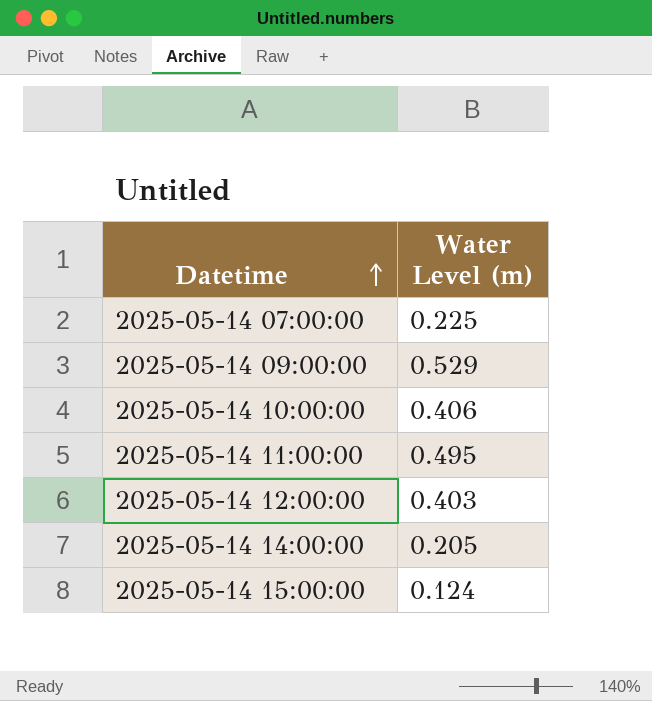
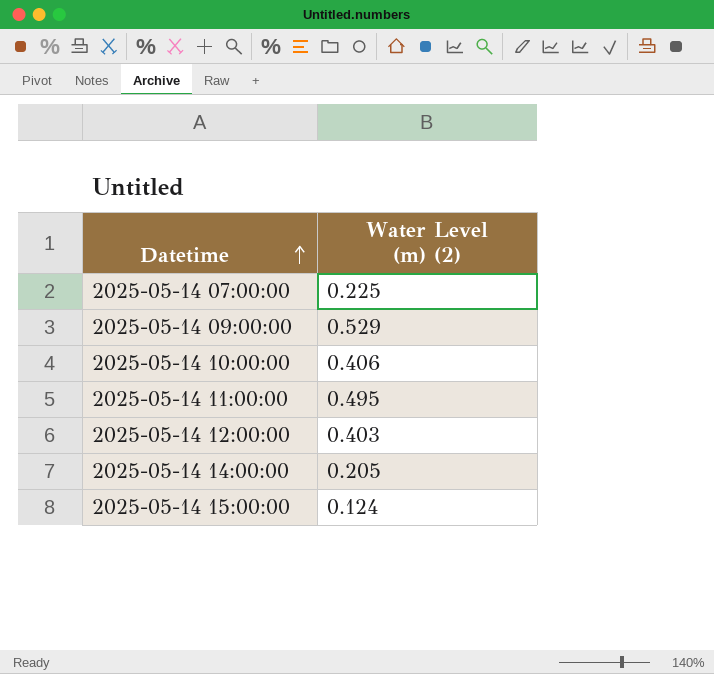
column name: Water Level (m) -> Water Level (m) (2)

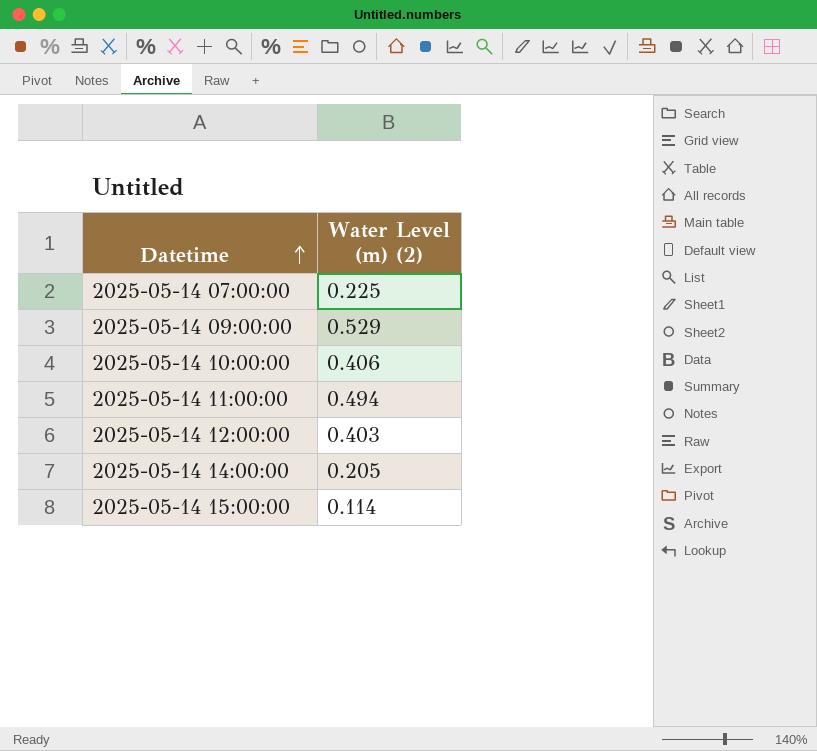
2025-05-14 11:00:00 | Water Level (m) (2): 0.495 -> 0.494
2025-05-14 15:00:00 | Water Level (m) (2): 0.124 -> 0.114

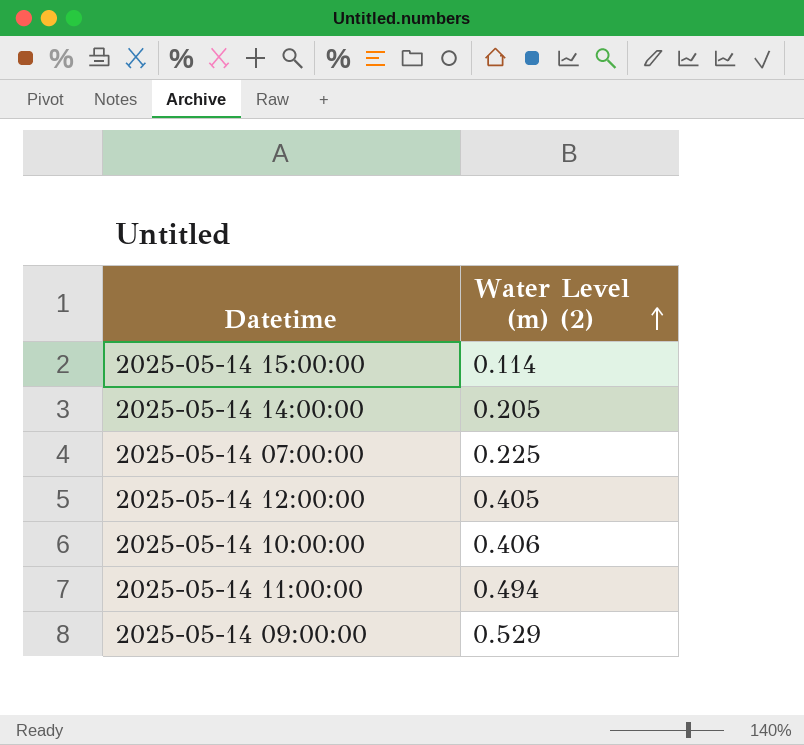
row order: Datetime ascending -> Water Level (m) (2) ascending
2025-05-14 12:00:00 | Water Level (m) (2): 0.403 -> 0.405

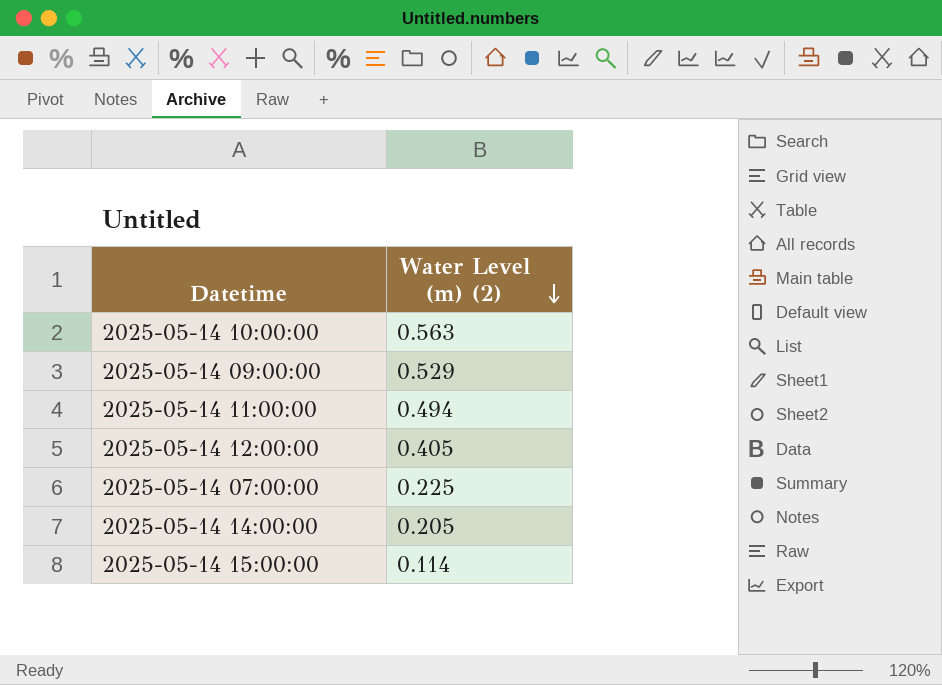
row order: Water Level (m) (2) ascending -> Water Level (m) (2) descending
2025-05-14 10:00:00 | Water Level (m) (2): 0.406 -> 0.563

